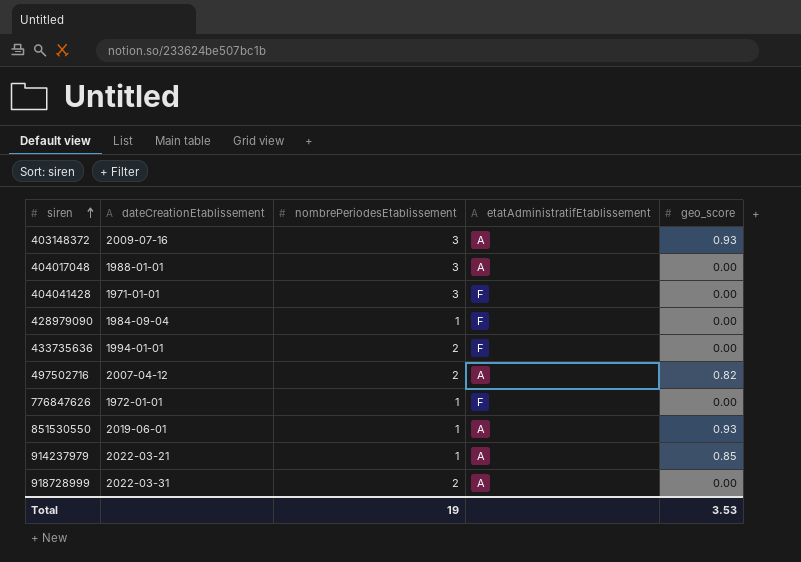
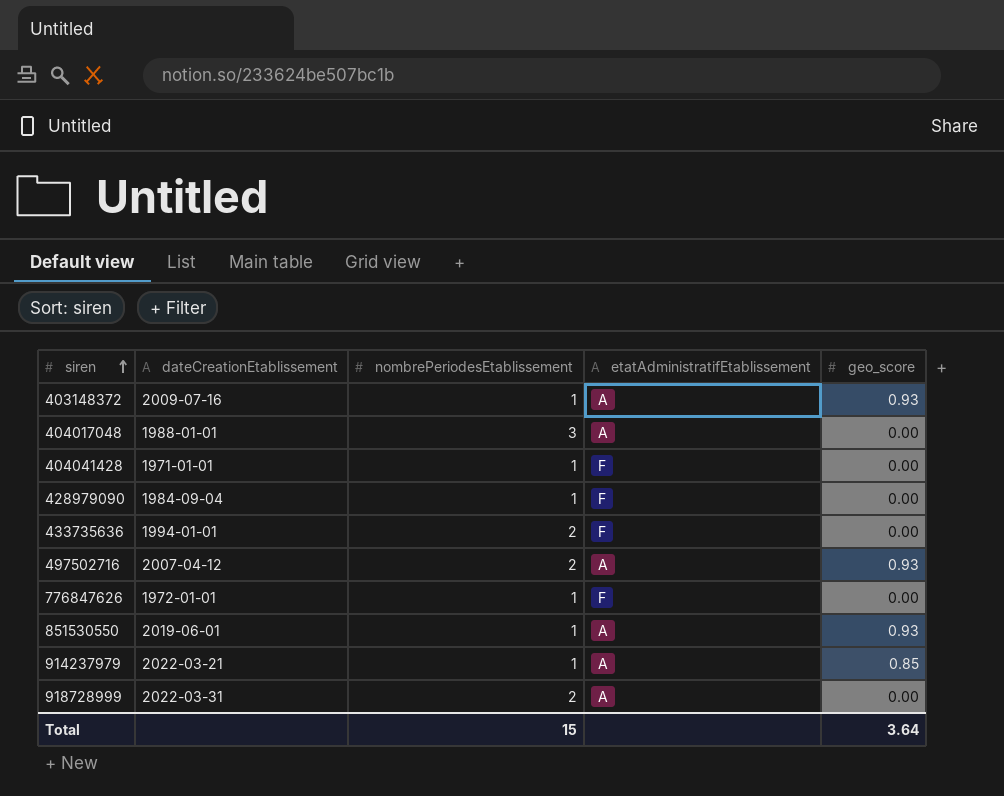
403148372 | nombrePeriodesEtablissement: 3 -> 1
404041428 | nombrePeriodesEtablissement: 3 -> 1
497502716 | geo_score: 0.82 -> 0.93
Total | nombrePeriodesEtablissement: 19 -> 15
Total | geo_score: 3.53 -> 3.64

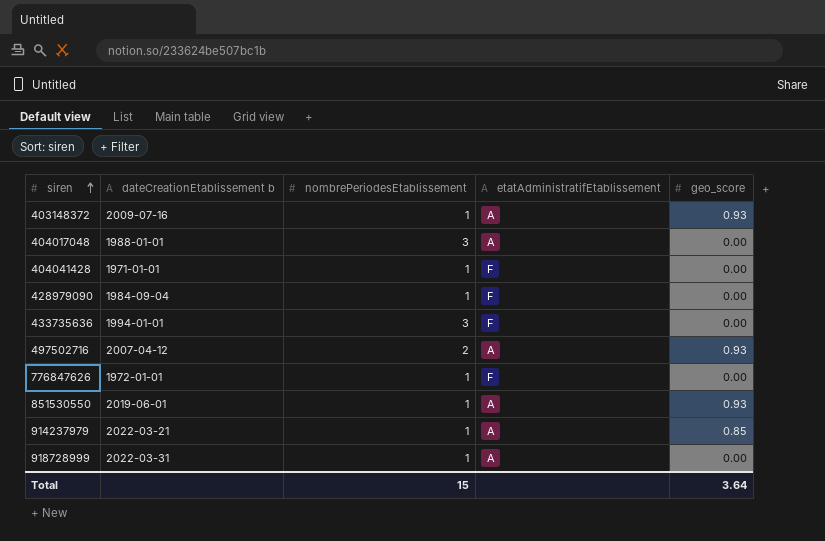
column name: dateCreationEtablissement -> dateCreationEtablissement b
433735636 | nombrePeriodesEtablissement: 2 -> 3
918728999 | nombrePeriodesEtablissement: 2 -> 1

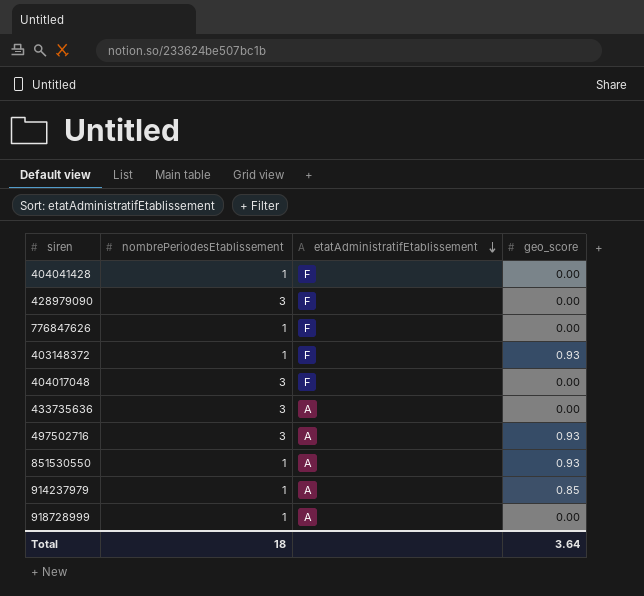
row order: siren ascending -> etatAdministratifEtablissement descending
column dateCreationEtablissement b | position: 2 -> none
428979090 | nombrePeriodesEtablissement: 1 -> 3
403148372 | etatAdministratifEtablissement: A -> F
404017048 | etatAdministratifEtablissement: A -> F
433735636 | etatAdministratifEtablissement: F -> A
497502716 | nombrePeriodesEtablissement: 2 -> 3
Total | nombrePeriodesEtablissement: 15 -> 18

